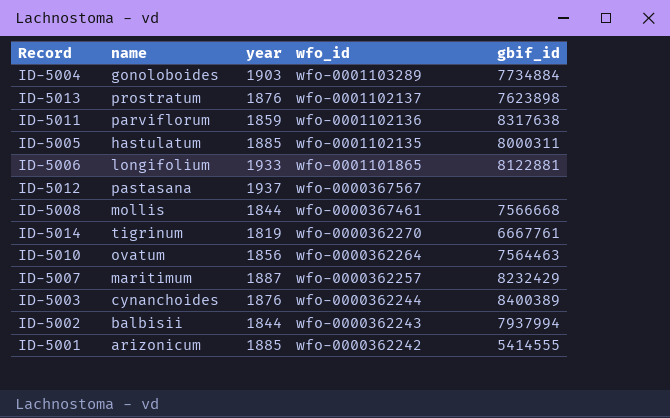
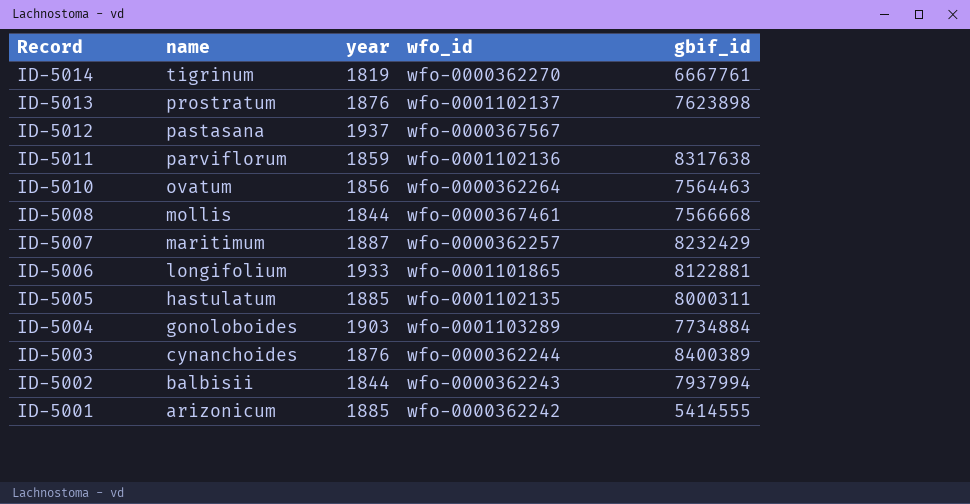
row order: wfo_id descending -> Record descending

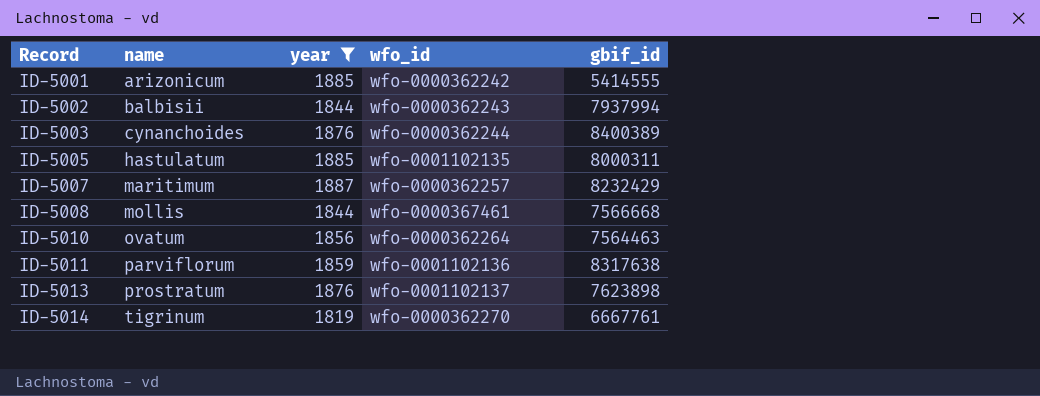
filter: none -> year <= 1887
row order: Record descending -> Record ascending

